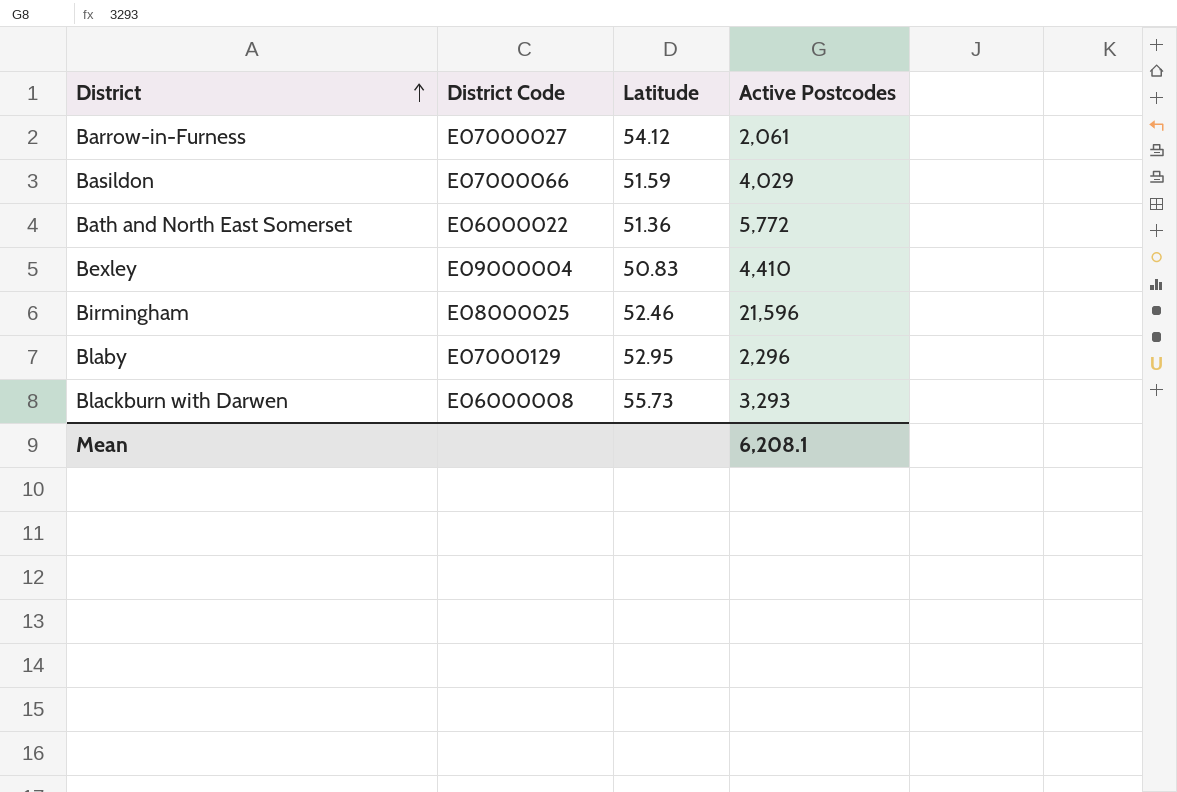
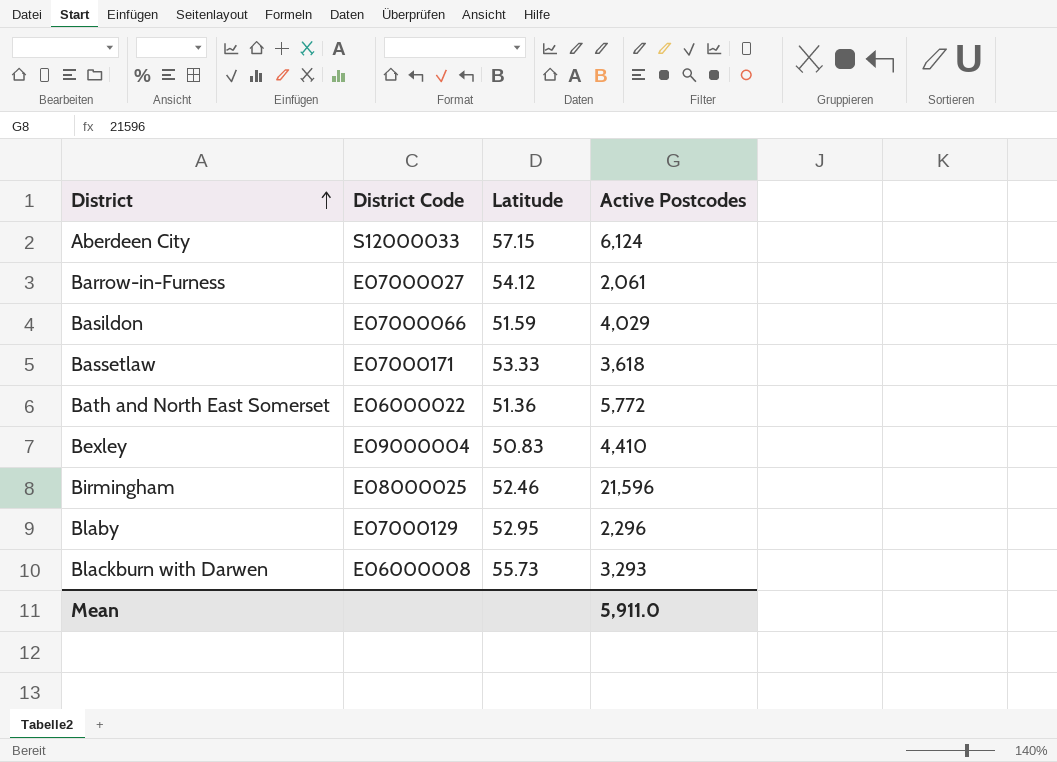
row Aberdeen City: none -> S12000033 | 57.15 | 6,124
row Bassetlaw: none -> E07000171 | 53.33 | 3,618
Mean | Active Postcodes: 6,208.1 -> 5,911.0

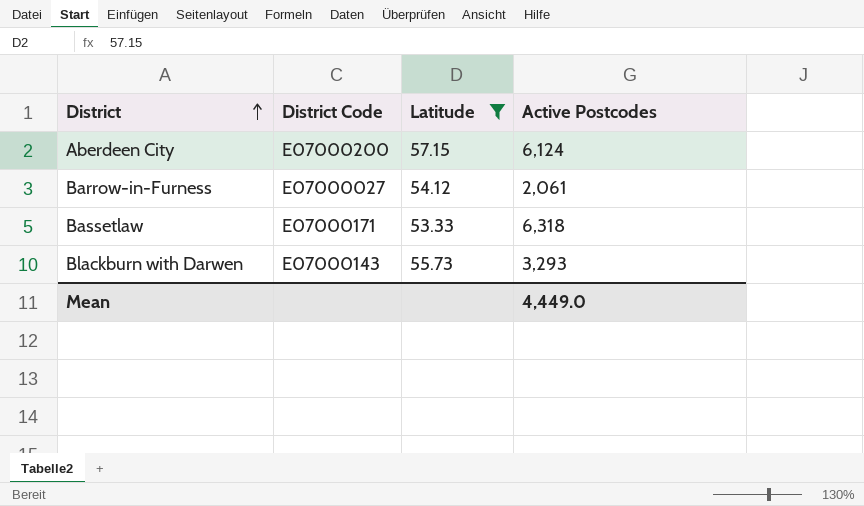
filter: none -> Latitude >= 53.33
Aberdeen City | District Code: S12000033 -> E07000200
Bassetlaw | Active Postcodes: 3,618 -> 6,318
Blackburn with Darwen | District Code: E06000008 -> E07000143
Mean | Active Postcodes: 5,911.0 -> 4,449.0

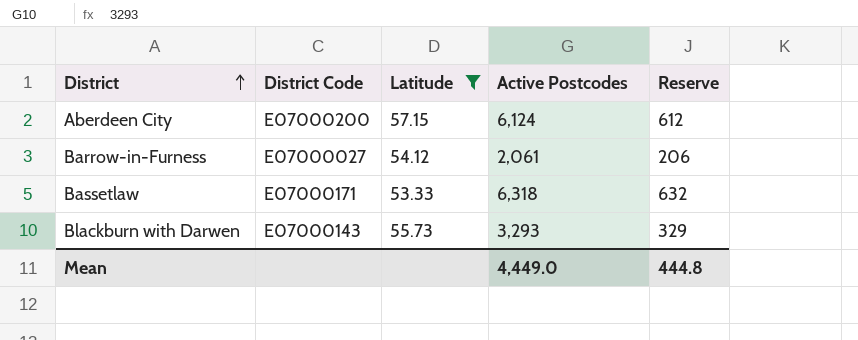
column Reserve | formula: none -> [Active Postcodes] * 0.1

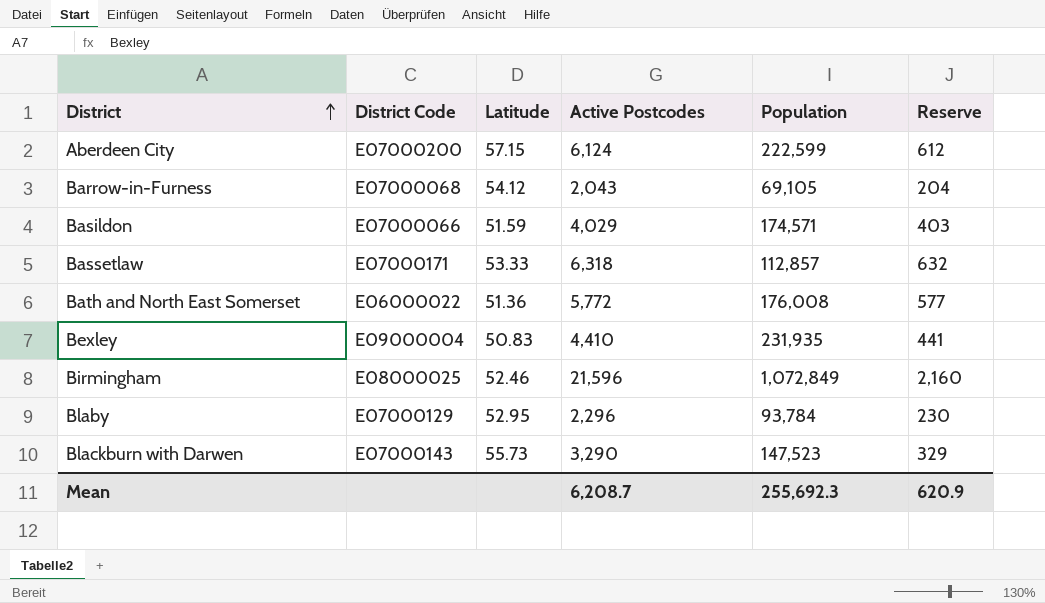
filter: Latitude >= 53.33 -> none
column Population | position: none -> 5
Barrow-in-Furness | District Code: E07000027 -> E07000068
Barrow-in-Furness | Active Postcodes: 2,061 -> 2,043
Barrow-in-Furness | Reserve: 206 -> 204
Blackburn with Darwen | Active Postcodes: 3,293 -> 3,290
Mean | Active Postcodes: 4,449.0 -> 6,208.7
Mean | Reserve: 444.8 -> 620.9

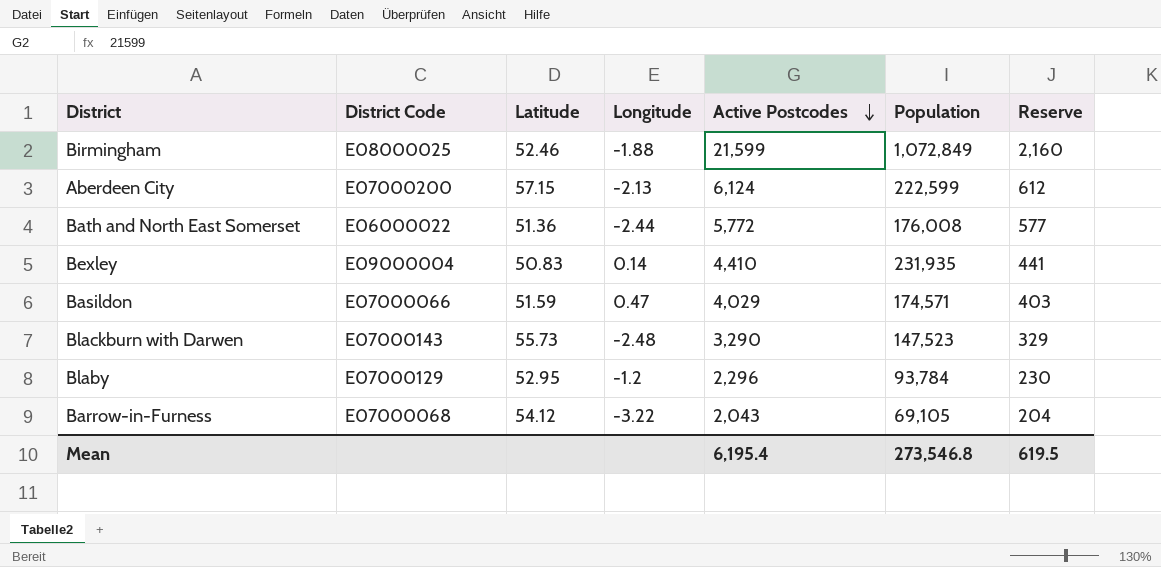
row order: District ascending -> Active Postcodes descending
column Longitude | position: none -> 4
row Bassetlaw: E07000171 | 53.33 | 6,318 | 112,857 | 632 -> none
Birmingham | Active Postcodes: 21,596 -> 21,599
Mean | Active Postcodes: 6,208.7 -> 6,195.4
Mean | Population: 255,692.3 -> 273,546.8
Mean | Reserve: 620.9 -> 619.5

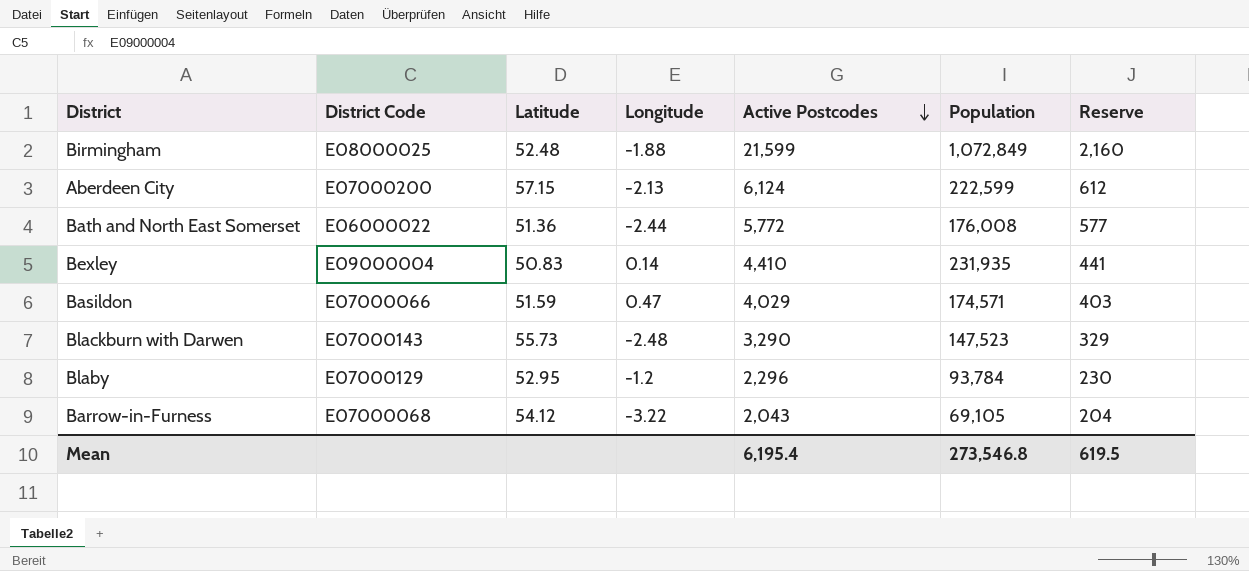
Birmingham | Latitude: 52.46 -> 52.48

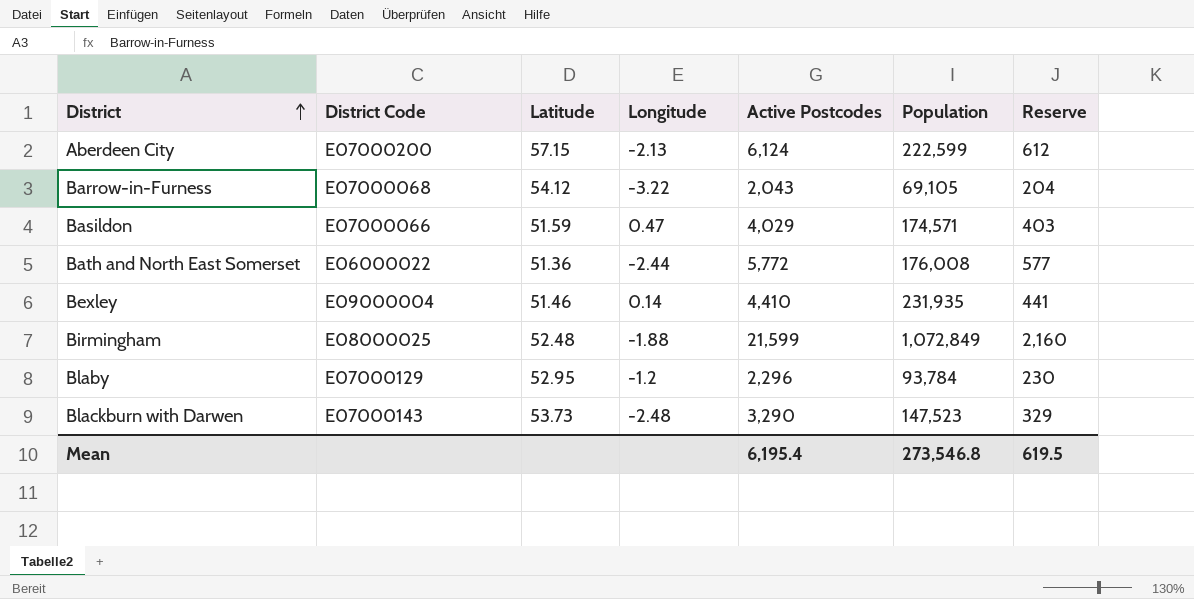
row order: Active Postcodes descending -> District ascending
Bexley | Latitude: 50.83 -> 51.46
Blackburn with Darwen | Latitude: 55.73 -> 53.73

